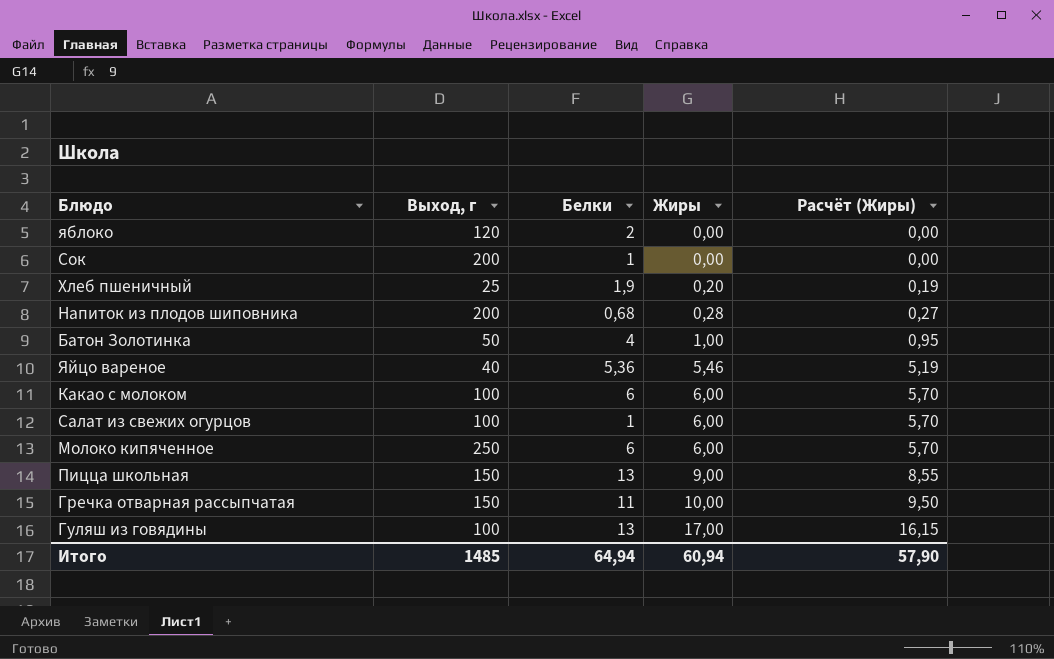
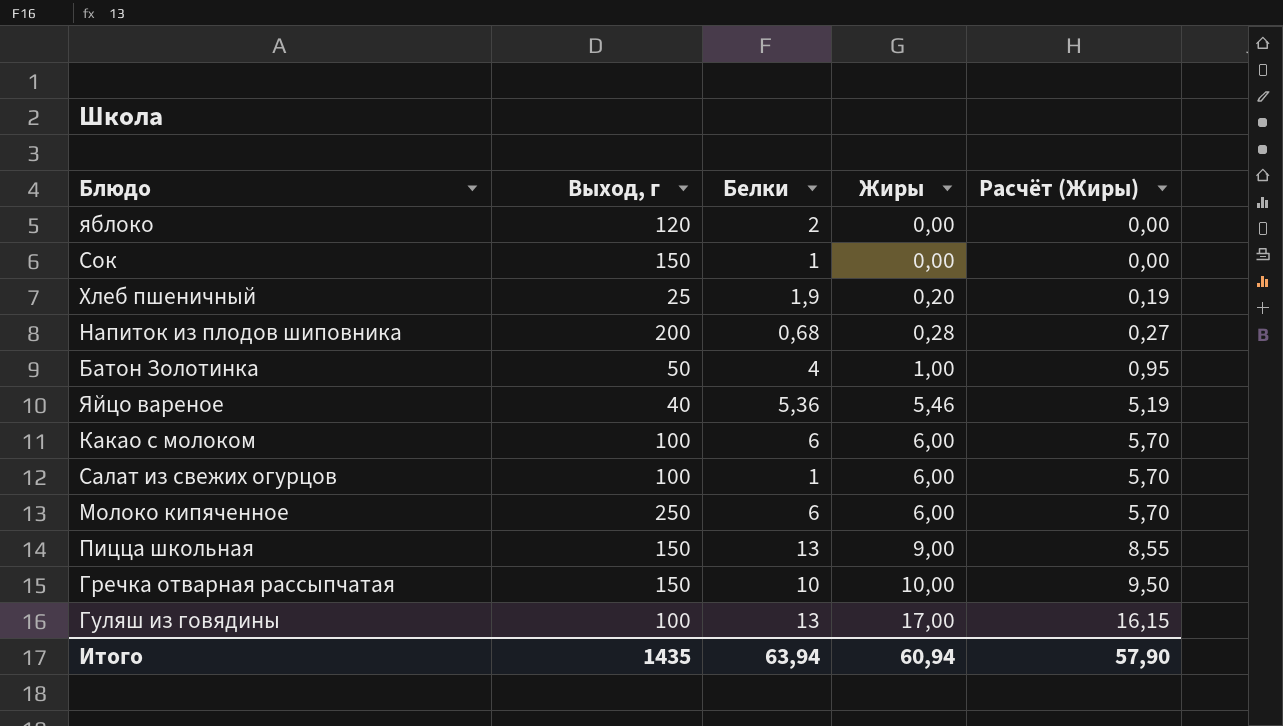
Сок | Выход, г: 200 -> 150
Гречка отварная рассыпчатая | Белки: 11 -> 10
Итого | Выход, г: 1485 -> 1435
Итого | Белки: 64,94 -> 63,94

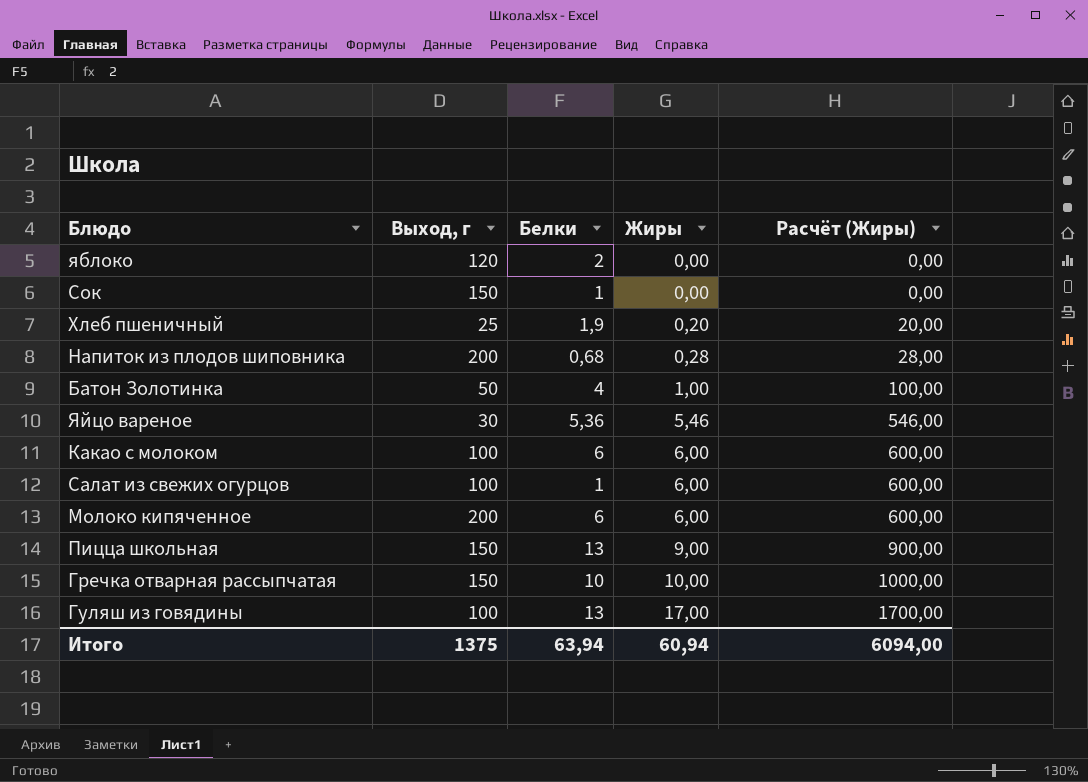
column Расчёт (Жиры) | formula: [Жиры] * 0,95 -> [Жиры] * 100
Яйцо вареное | Выход, г: 40 -> 30
Молоко кипяченное | Выход, г: 250 -> 200
Итого | Выход, г: 1435 -> 1375
Итого | Расчёт (Жиры): 57,90 -> 6094,00

